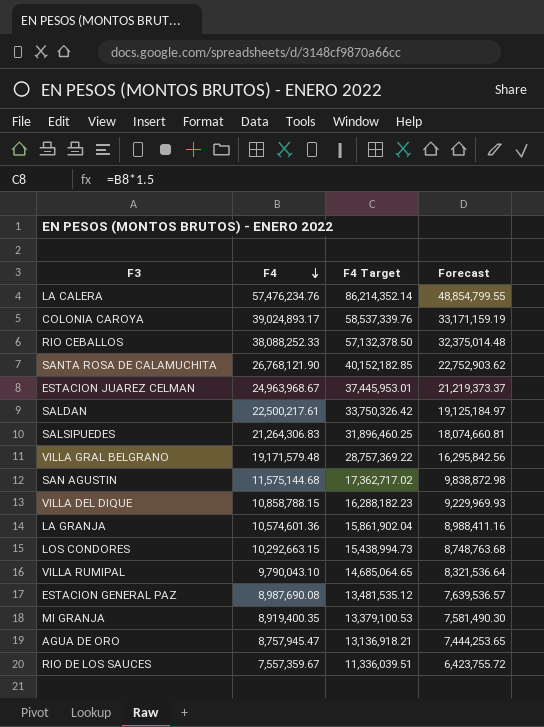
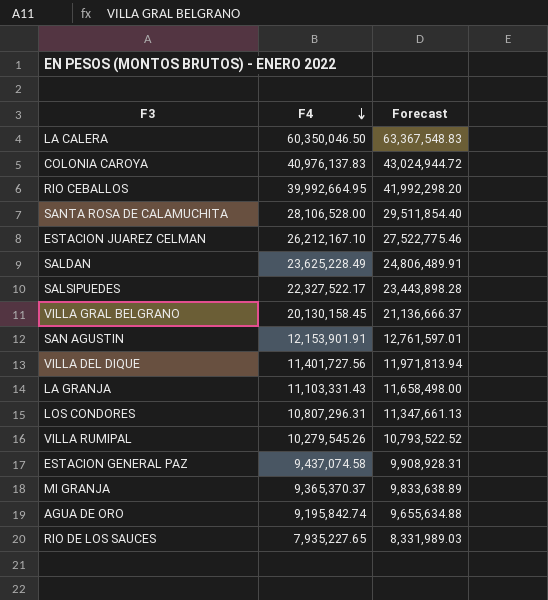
column F4 Target | formula: [F4] * 1.5 -> none
column Forecast | formula: [F4] * 0.85 -> [F4] * 1.05
LA CALERA | F4: 57,476,234.76 -> 60,350,046.50
COLONIA CAROYA | F4: 39,024,893.17 -> 40,976,137.83
RIO CEBALLOS | F4: 38,088,252.33 -> 39,992,664.95
SANTA ROSA DE CALAMUCHITA | F4: 26,768,121.90 -> 28,106,528.00
ESTACION JUAREZ CELMAN | F4: 24,963,968.67 -> 26,212,167.10
SALDAN | F4: 22,500,217.61 -> 23,625,228.49
SALSIPUEDES | F4: 21,264,306.83 -> 22,327,522.17
VILLA GRAL BELGRANO | F4: 19,171,579.48 -> 20,130,158.45
SAN AGUSTIN | F4: 11,575,144.68 -> 12,153,901.91
VILLA DEL DIQUE | F4: 10,858,788.15 -> 11,401,727.56
LA GRANJA | F4: 10,574,601.36 -> 11,103,331.43
LOS CONDORES | F4: 10,292,663.15 -> 10,807,296.31
VILLA RUMIPAL | F4: 9,790,043.10 -> 10,279,545.26
ESTACION GENERAL PAZ | F4: 8,987,690.08 -> 9,437,074.58
MI GRANJA | F4: 8,919,400.35 -> 9,365,370.37
AGUA DE ORO | F4: 8,757,945.47 -> 9,195,842.74
RIO DE LOS SAUCES | F4: 7,557,359.67 -> 7,935,227.65

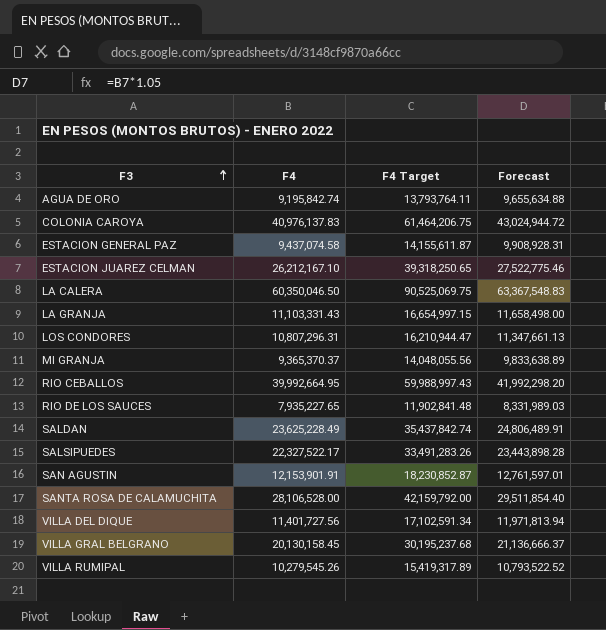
row order: F4 descending -> F3 ascending
column F4 Target | formula: none -> [F4] * 1.5

